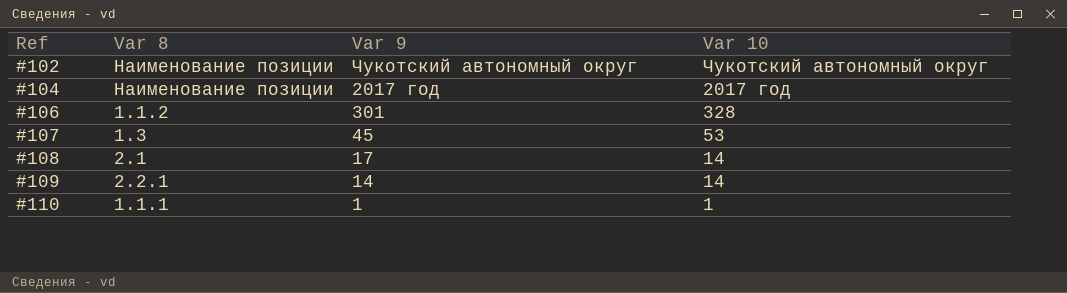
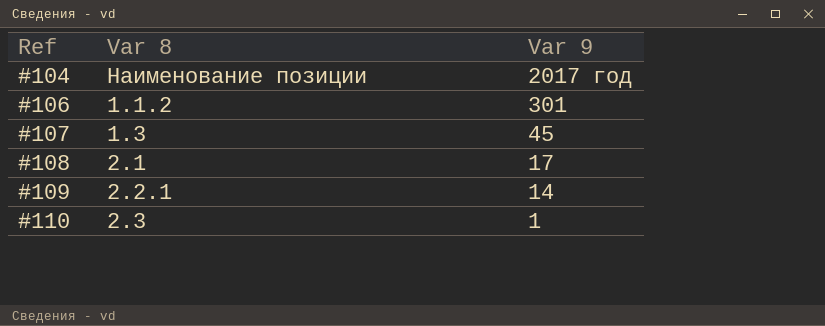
column Var 10 | position: 4 -> none
row #102: Наименование позиции | Чукотский автономный округ | Чукотский автономный округ -> none
#110 | Var 8: 1.1.1 -> 2.3

